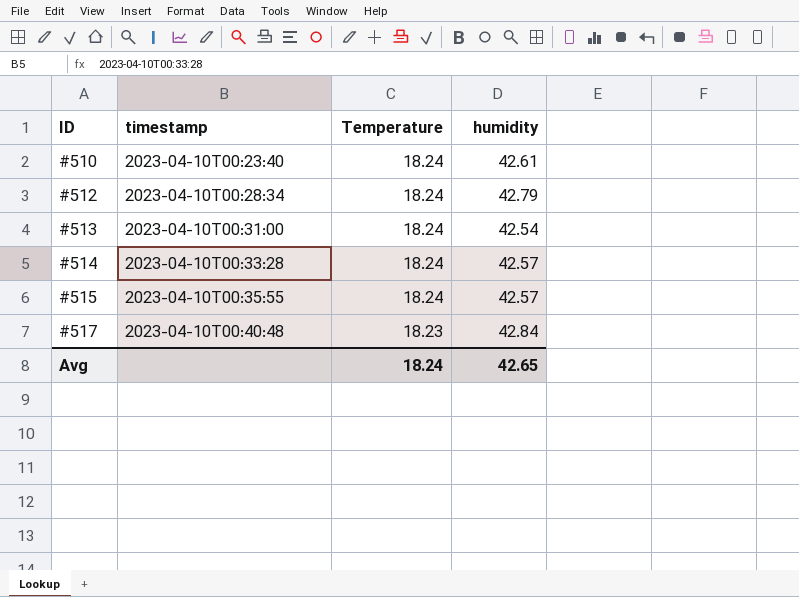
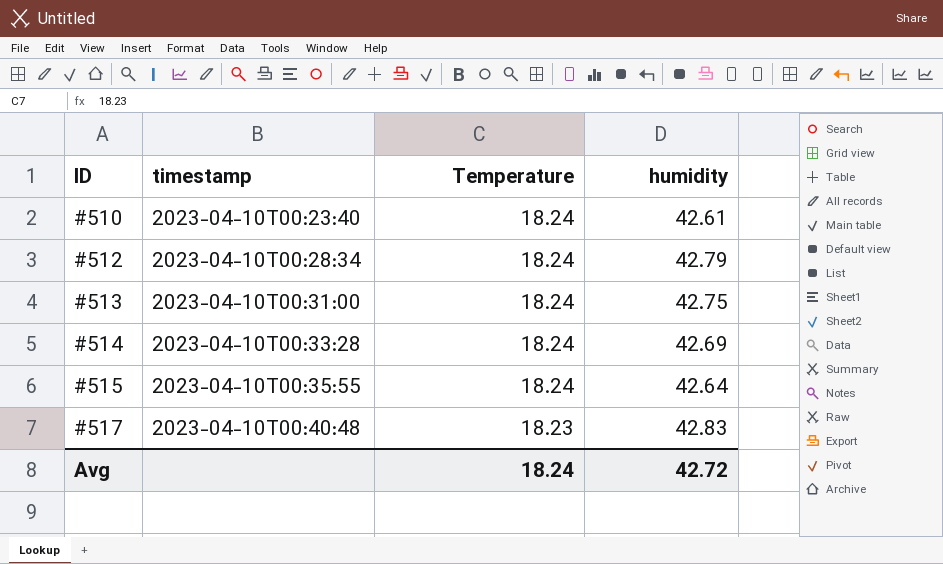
#513 | humidity: 42.54 -> 42.75
#514 | humidity: 42.57 -> 42.69
#515 | humidity: 42.57 -> 42.64
#517 | humidity: 42.84 -> 42.83
Avg | humidity: 42.65 -> 42.72

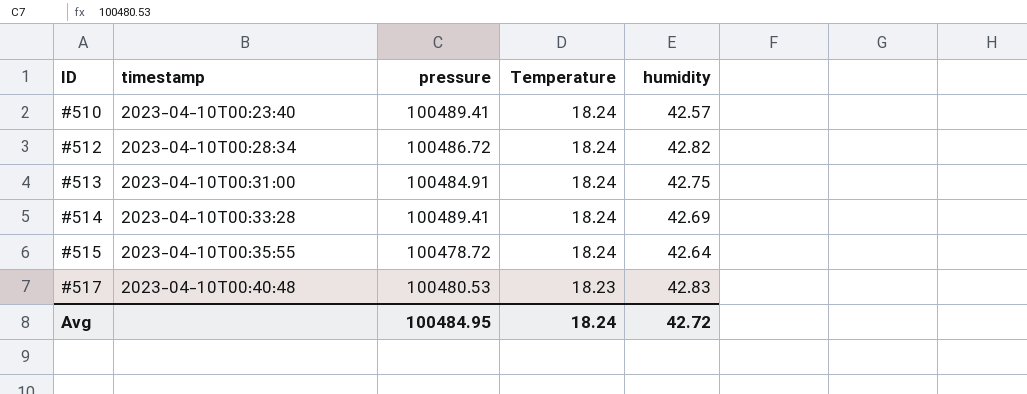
column pressure | position: none -> 3
#510 | humidity: 42.61 -> 42.57
#512 | humidity: 42.79 -> 42.82

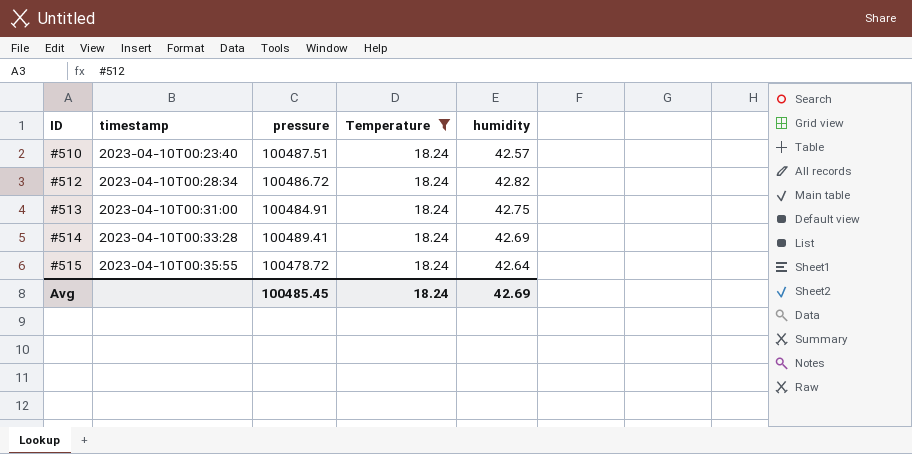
filter: none -> Temperature = 18.24
#510 | pressure: 100489.41 -> 100487.51
Avg | pressure: 100484.95 -> 100485.45
Avg | humidity: 42.72 -> 42.69

